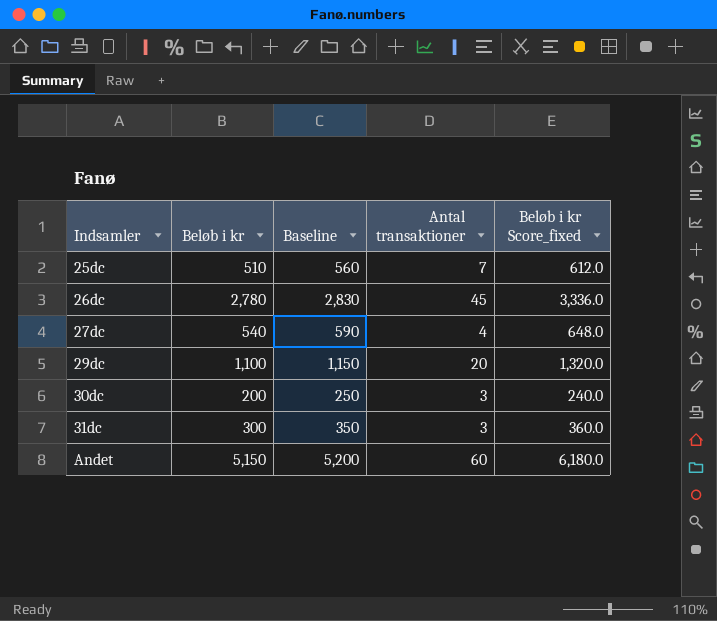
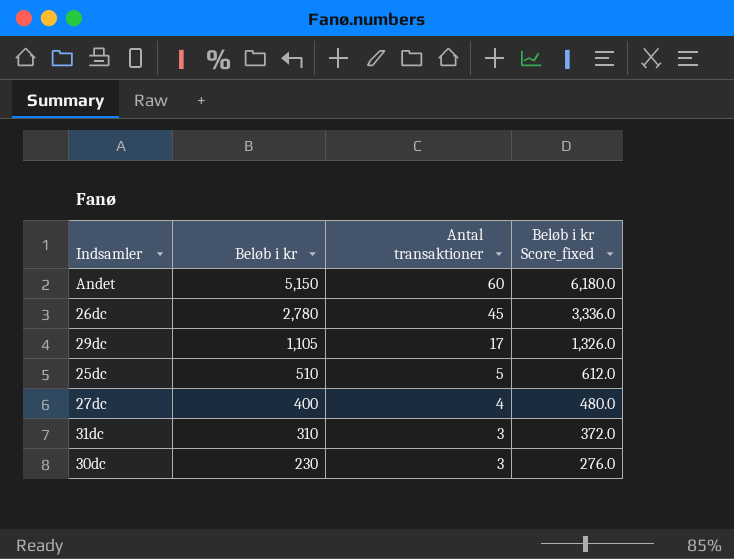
row order: Indsamler ascending -> Beløb i kr descending
column Baseline | formula: [Beløb i kr] + 50 -> none
29dc | Beløb i kr: 1,100 -> 1,105
29dc | Antal transaktioner: 20 -> 17
29dc | Beløb i kr Score_fixed: 1,320.0 -> 1,326.0
25dc | Antal transaktioner: 7 -> 5
27dc | Beløb i kr: 540 -> 400
27dc | Beløb i kr Score_fixed: 648.0 -> 480.0
31dc | Beløb i kr: 300 -> 310
31dc | Beløb i kr Score_fixed: 360.0 -> 372.0
30dc | Beløb i kr: 200 -> 230
30dc | Beløb i kr Score_fixed: 240.0 -> 276.0

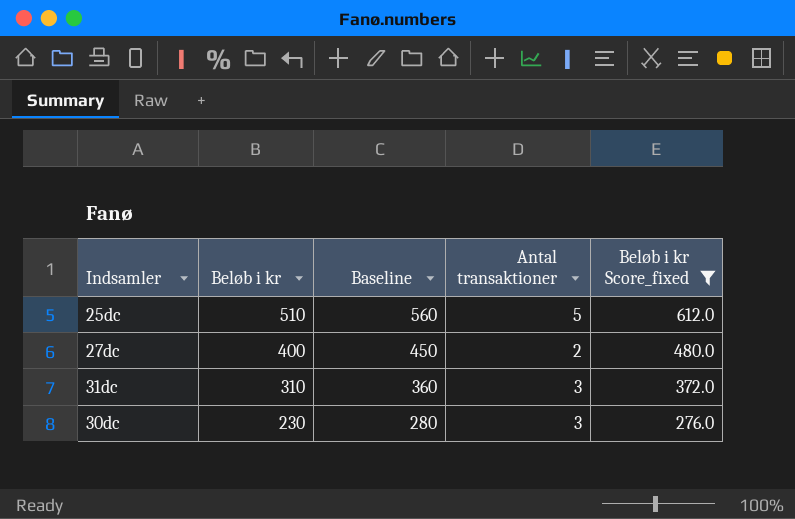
filter: none -> Beløb i kr Score_fixed <= 612.0
column Baseline | formula: none -> [Beløb i kr] + 50
27dc | Antal transaktioner: 4 -> 2

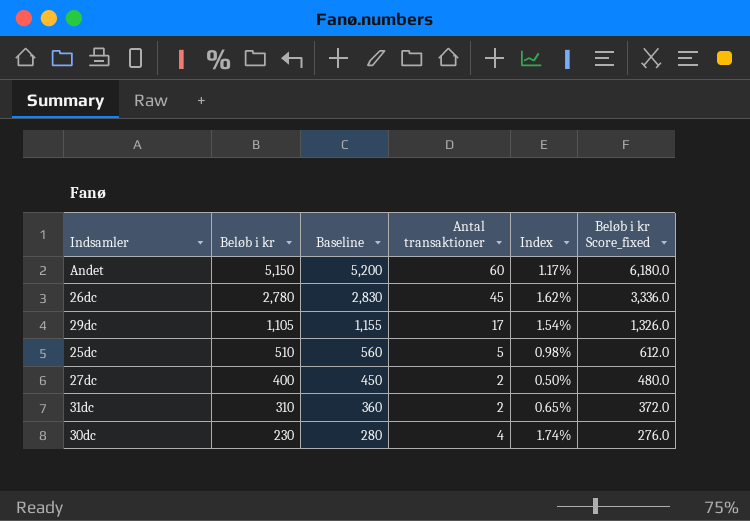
filter: Beløb i kr Score_fixed <= 612.0 -> none
column Index | formula: none -> [Antal transaktioner] / [Beløb i kr]
31dc | Antal transaktioner: 3 -> 2
30dc | Antal transaktioner: 3 -> 4

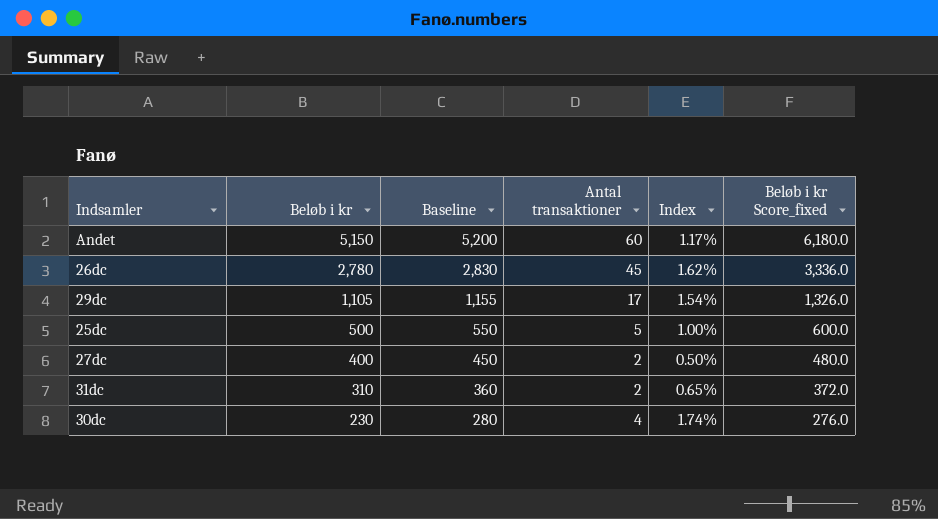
25dc | Beløb i kr: 510 -> 500
25dc | Baseline: 560 -> 550
25dc | Index: 0.98% -> 1.00%
25dc | Beløb i kr Score_fixed: 612.0 -> 600.0

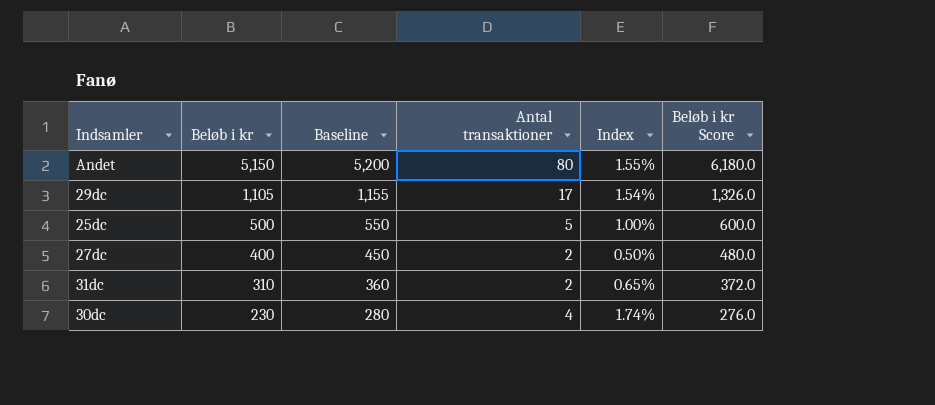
column name: Beløb i kr Score_fixed -> Beløb i kr Score
row 26dc: 2,780 | 2,830 | 45 | 1.62% | 3,336.0 -> none
Andet | Antal transaktioner: 60 -> 80
Andet | Index: 1.17% -> 1.55%

